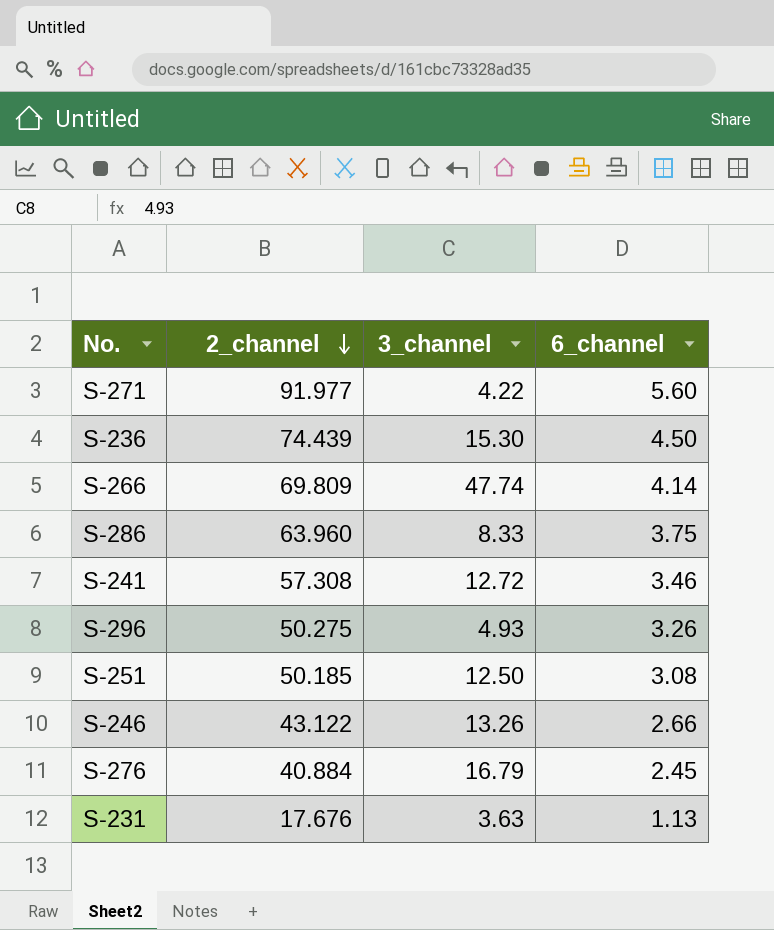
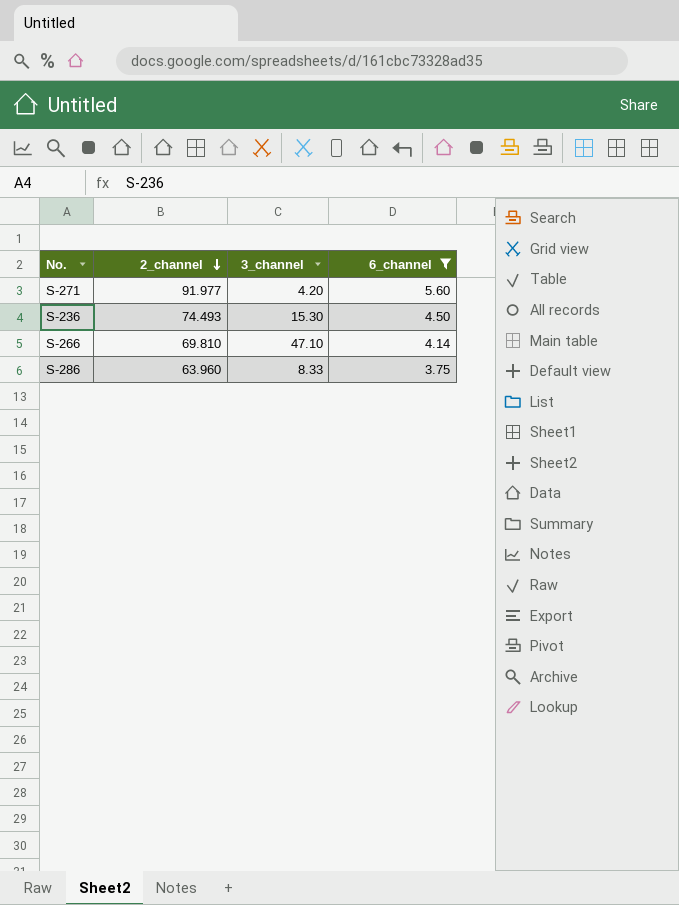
filter: none -> 6_channel >= 3.75
S-271 | 3_channel: 4.22 -> 4.20
S-236 | 2_channel: 74.439 -> 74.493
S-266 | 2_channel: 69.809 -> 69.810
S-266 | 3_channel: 47.74 -> 47.10

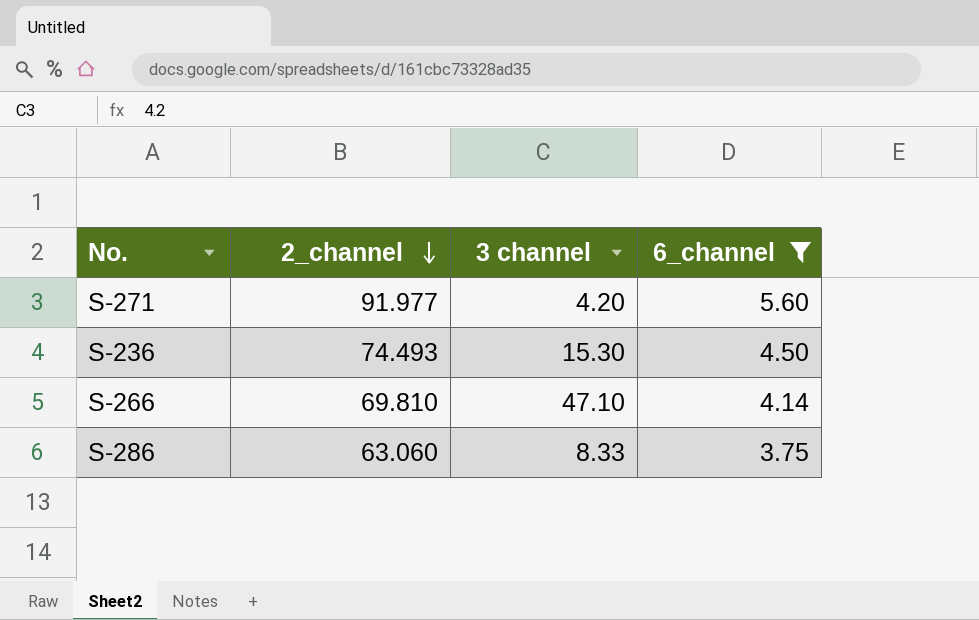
column name: 3_channel -> 3 channel
S-286 | 2_channel: 63.960 -> 63.060

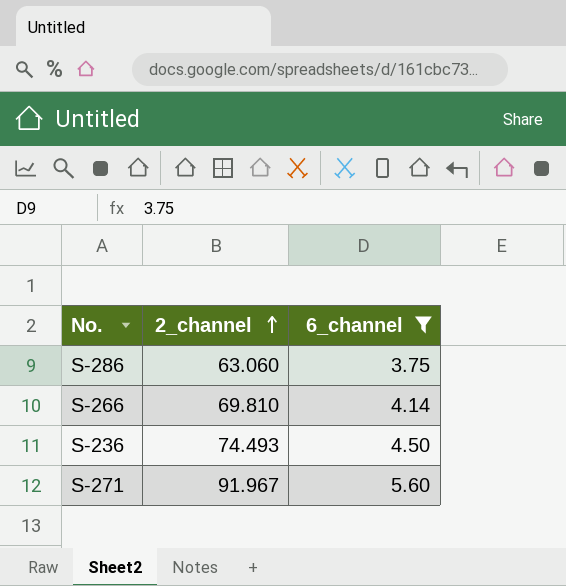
row order: 2_channel descending -> 2_channel ascending
column 3 channel | position: 3 -> none
S-271 | 2_channel: 91.977 -> 91.967

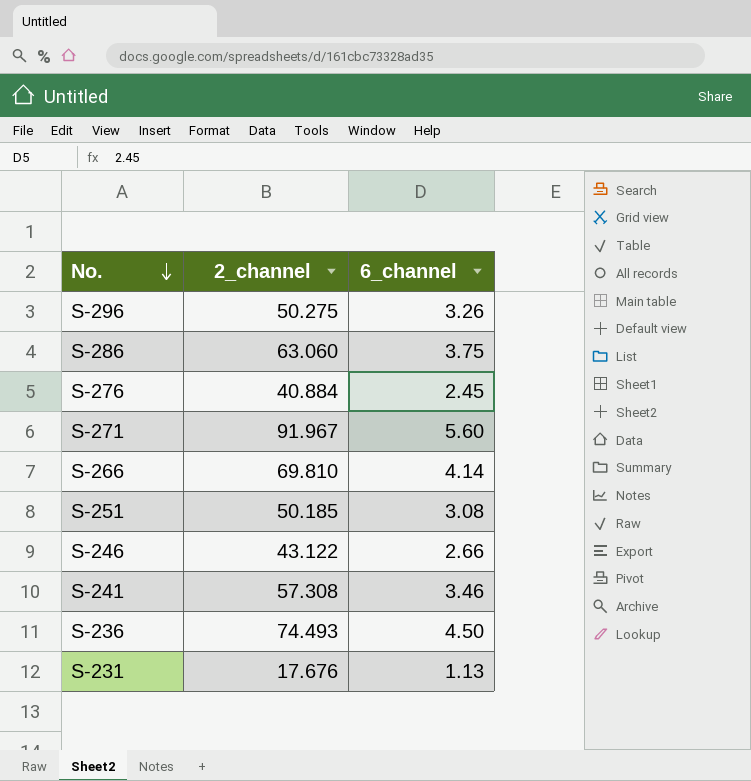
filter: 6_channel >= 3.75 -> none
row order: 2_channel ascending -> No. descending

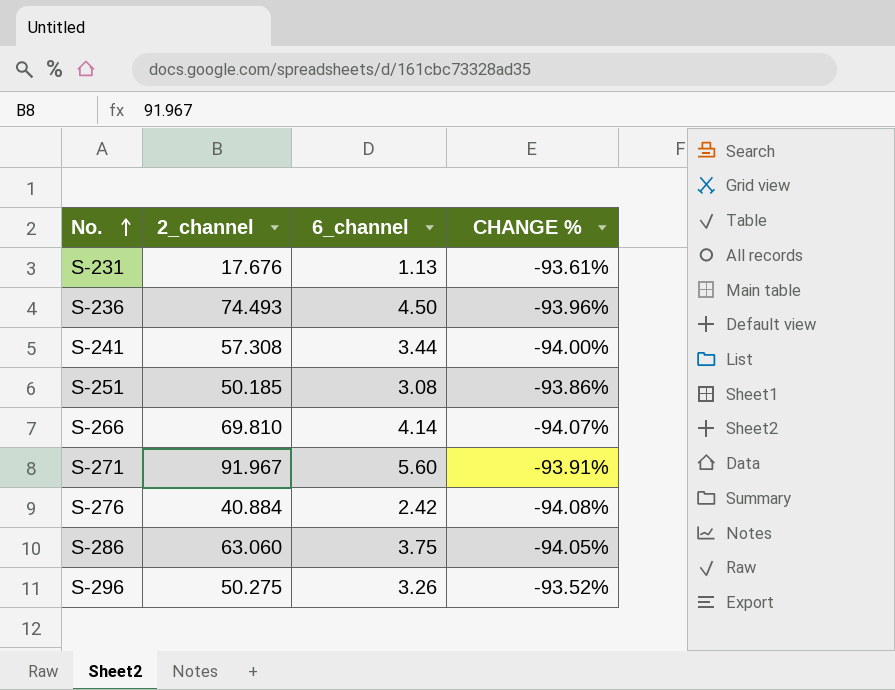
row order: No. descending -> No. ascending
column CHANGE % | formula: none -> ([6_channel] - [2_channel]) / [2_channel]
row S-246: 43.122 | 2.66 -> none
S-241 | 6_channel: 3.46 -> 3.44
S-276 | 6_channel: 2.45 -> 2.42

